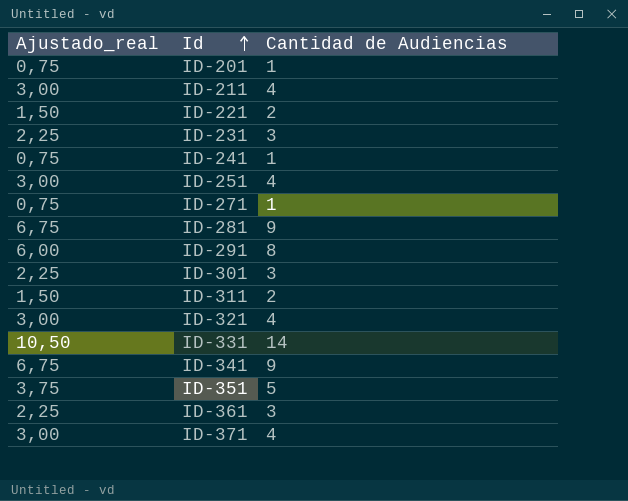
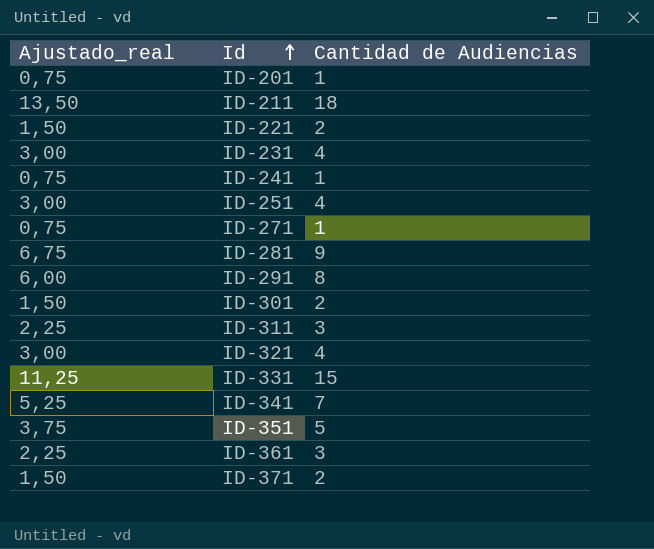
ID-211 | Ajustado_real: 3,00 -> 13,50
ID-211 | Cantidad de Audiencias: 4 -> 18
ID-231 | Ajustado_real: 2,25 -> 3,00
ID-231 | Cantidad de Audiencias: 3 -> 4
ID-301 | Ajustado_real: 2,25 -> 1,50
ID-301 | Cantidad de Audiencias: 3 -> 2
ID-311 | Ajustado_real: 1,50 -> 2,25
ID-311 | Cantidad de Audiencias: 2 -> 3
ID-331 | Ajustado_real: 10,50 -> 11,25
ID-331 | Cantidad de Audiencias: 14 -> 15
ID-341 | Ajustado_real: 6,75 -> 5,25
ID-341 | Cantidad de Audiencias: 9 -> 7
ID-371 | Ajustado_real: 3,00 -> 1,50
ID-371 | Cantidad de Audiencias: 4 -> 2

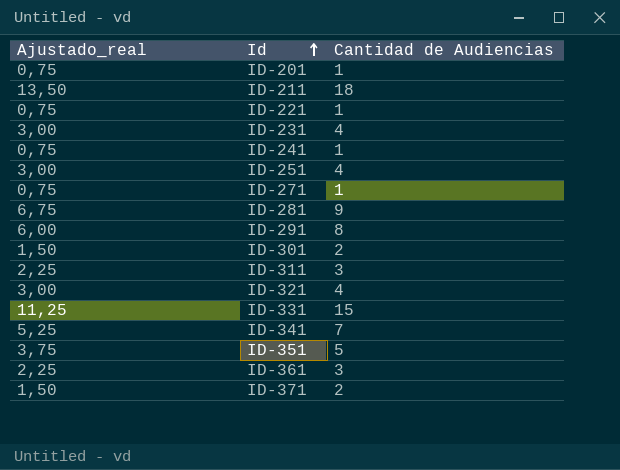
ID-221 | Ajustado_real: 1,50 -> 0,75
ID-221 | Cantidad de Audiencias: 2 -> 1

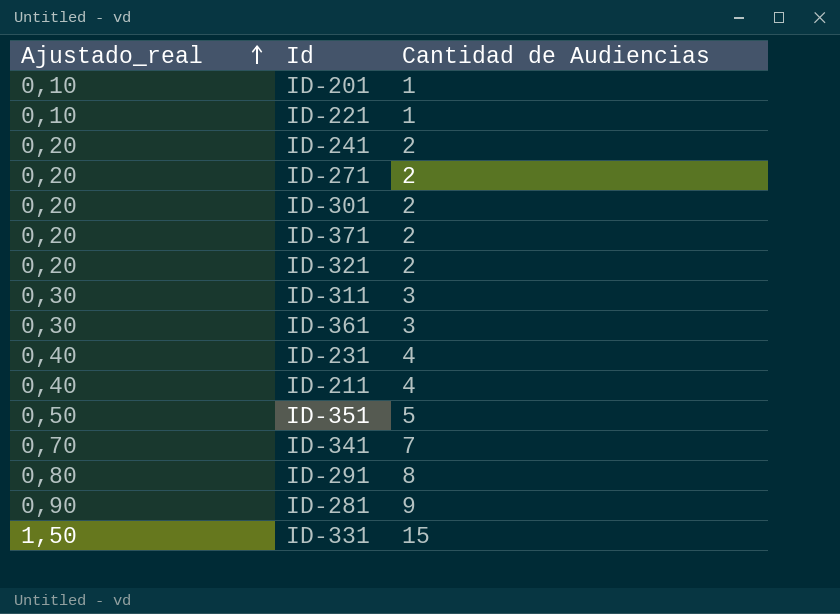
row order: Id ascending -> Ajustado_real ascending
column Ajustado_real | formula: [Cantidad de Audiencias] * 0,75 -> [Cantidad de Audiencias] * 0,1
row ID-251: 3,00 | 4 -> none
ID-241 | Cantidad de Audiencias: 1 -> 2
ID-271 | Cantidad de Audiencias: 1 -> 2
ID-321 | Cantidad de Audiencias: 4 -> 2
ID-211 | Cantidad de Audiencias: 18 -> 4

